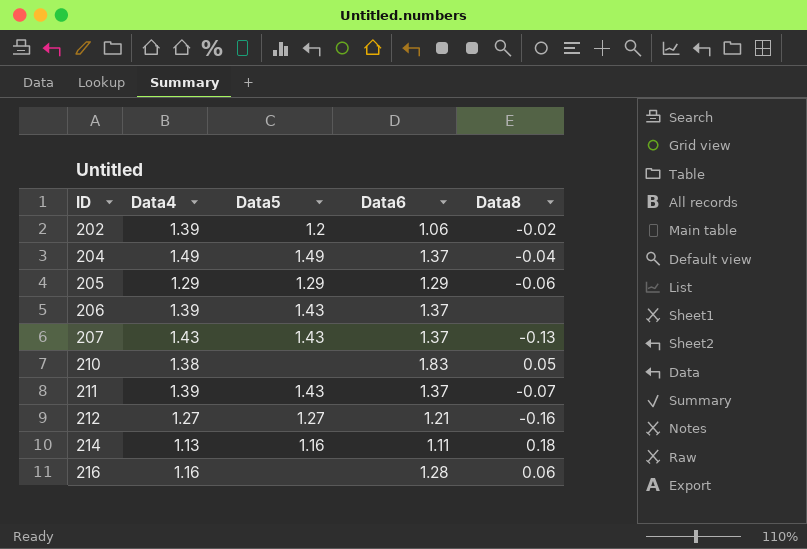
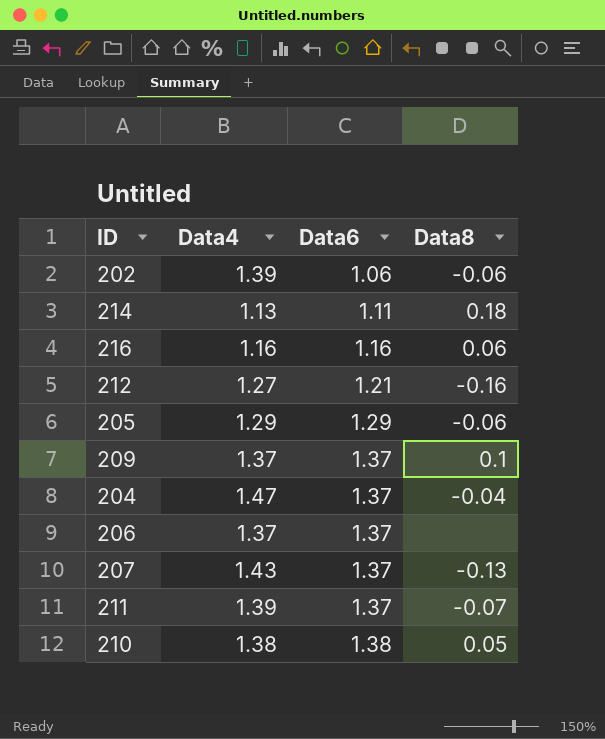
row order: ID ascending -> Data6 ascending
column Data5 | position: 3 -> none
202 | Data8: -0.02 -> -0.06
216 | Data6: 1.28 -> 1.16
row 209: none -> 1.37 | 1.37 | 0.1
204 | Data4: 1.49 -> 1.47
206 | Data4: 1.39 -> 1.37
210 | Data6: 1.83 -> 1.38

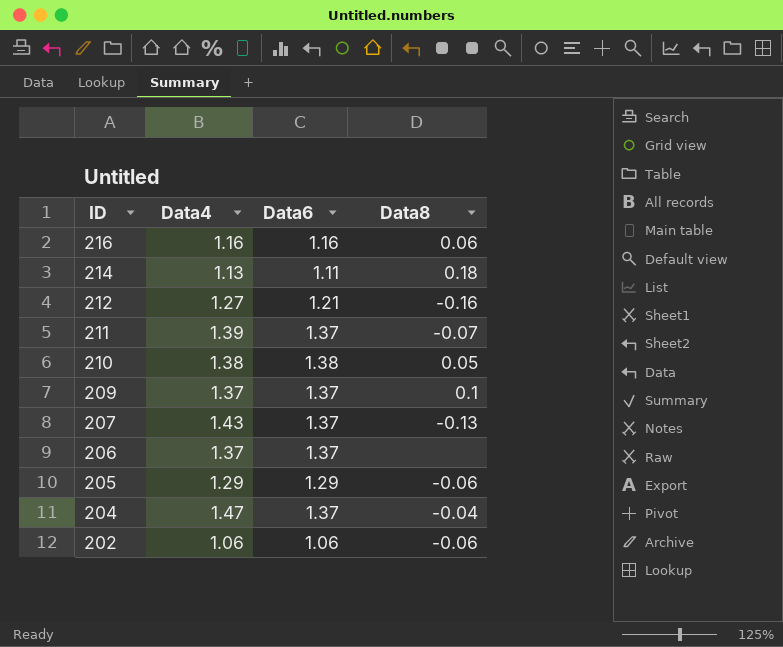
row order: Data6 ascending -> ID descending
202 | Data4: 1.39 -> 1.06

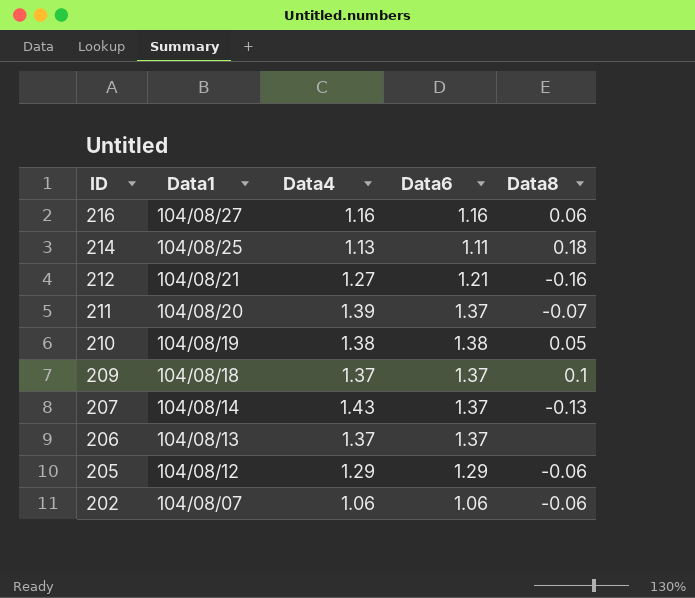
column Data1 | position: none -> 2
row 204: 1.47 | 1.37 | -0.04 -> none

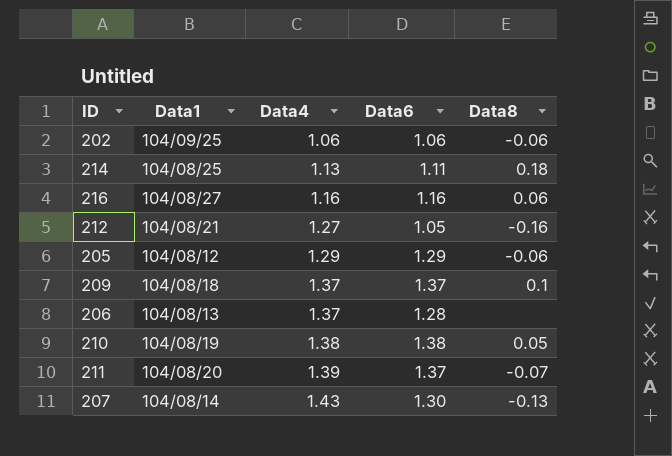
row order: ID descending -> Data4 ascending
202 | Data1: 104/08/07 -> 104/09/25
212 | Data6: 1.21 -> 1.05
206 | Data6: 1.37 -> 1.28
207 | Data6: 1.37 -> 1.30

